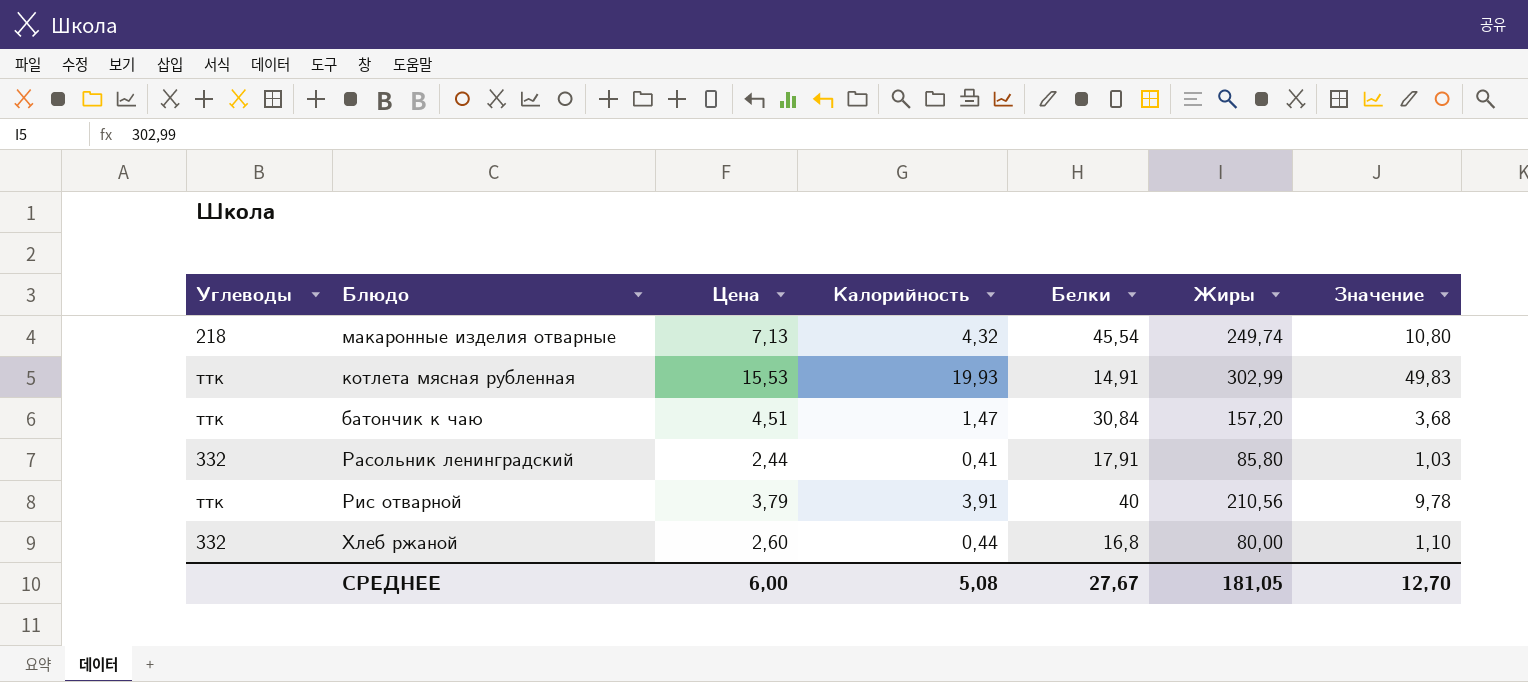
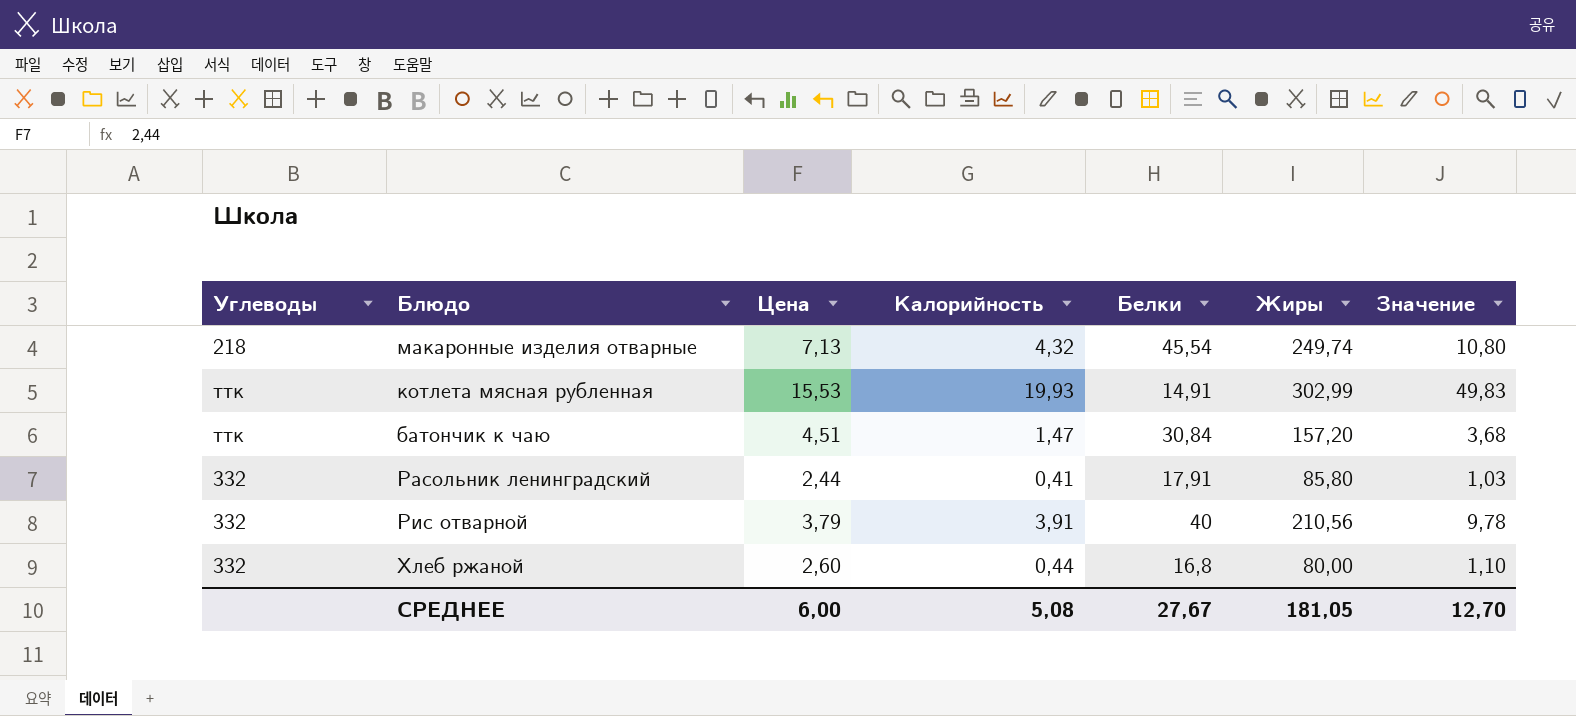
Рис отварной | Углеводы: ттк -> 332

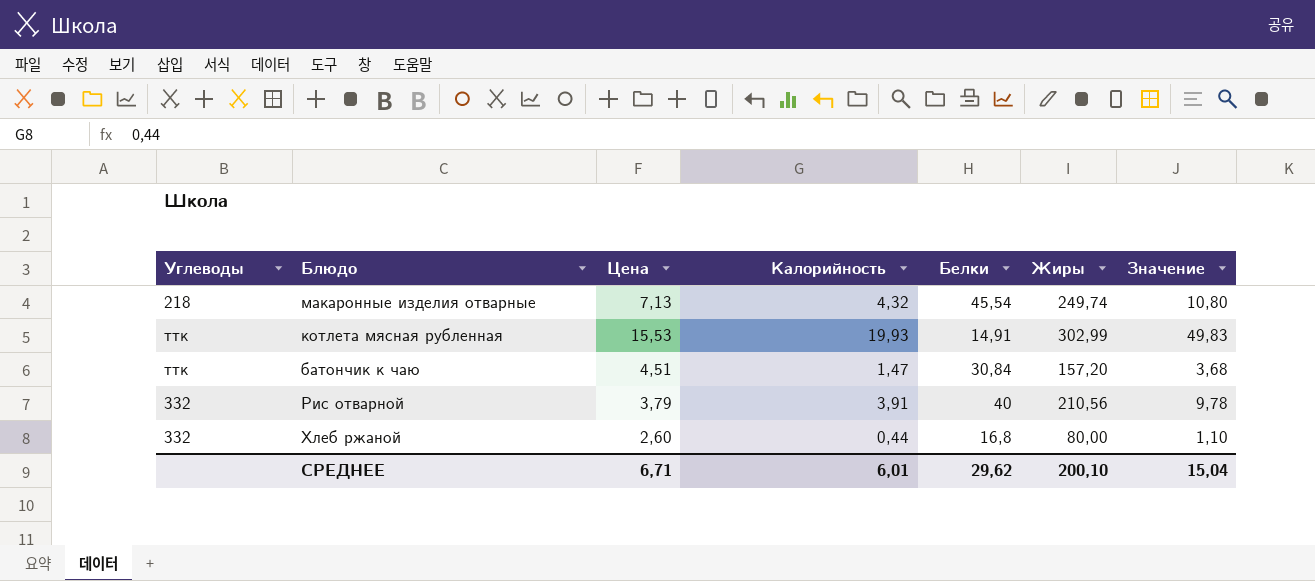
row Расольник ленинградский: 332 | 2,44 | 0,41 | 17,91 | 85,80 | 1,03 -> none
СРЕДНЕЕ | Цена: 6,00 -> 6,71
СРЕДНЕЕ | Калорийность: 5,08 -> 6,01
СРЕДНЕЕ | Белки: 27,67 -> 29,62
СРЕДНЕЕ | Жиры: 181,05 -> 200,10
СРЕДНЕЕ | Значение: 12,70 -> 15,04

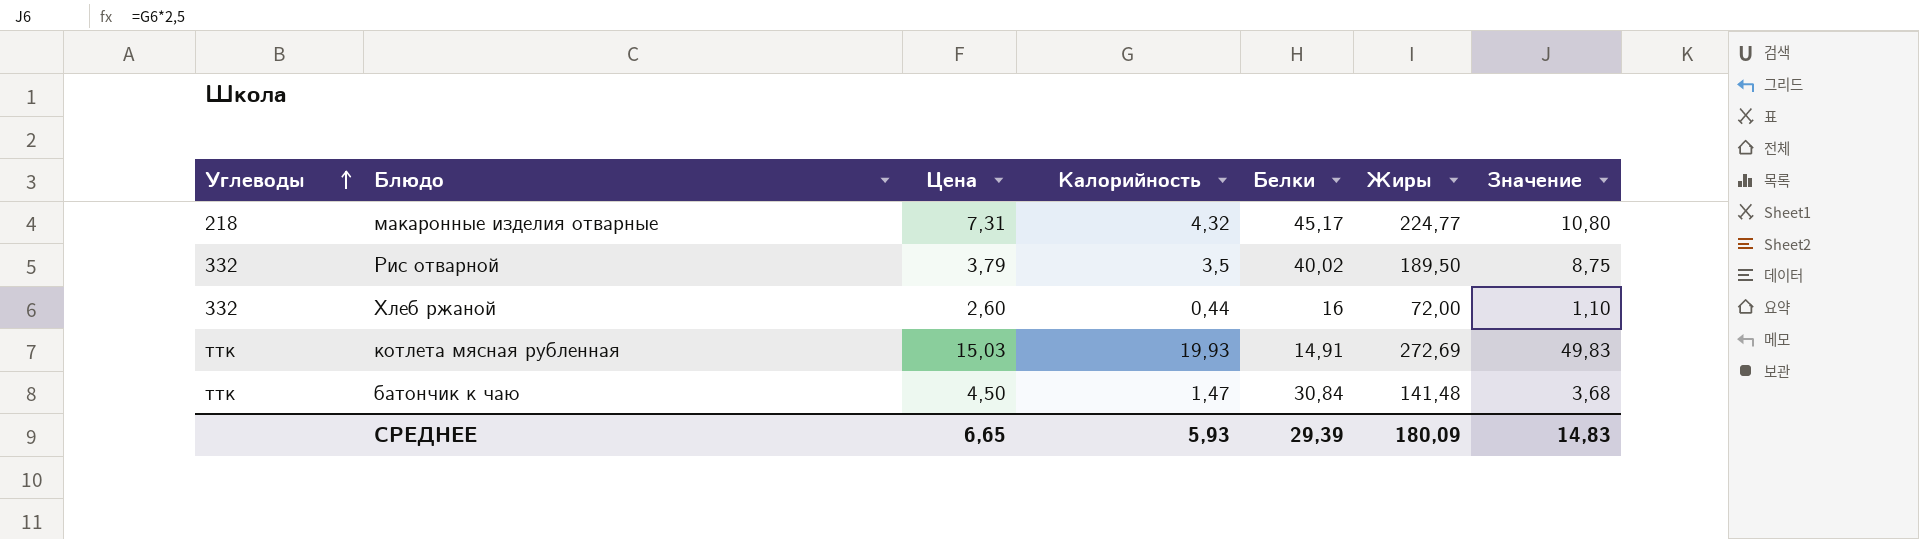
row order: none -> Углеводы ascending
макаронные изделия отварные | Цена: 7,13 -> 7,31
макаронные изделия отварные | Белки: 45,54 -> 45,17
макаронные изделия отварные | Жиры: 249,74 -> 224,77
Рис отварной | Калорийность: 3,91 -> 3,5
Рис отварной | Белки: 40 -> 40,02
Рис отварной | Жиры: 210,56 -> 189,50
Рис отварной | Значение: 9,78 -> 8,75
Хлеб ржаной | Белки: 16,8 -> 16
Хлеб ржаной | Жиры: 80,00 -> 72,00
котлета мясная рубленная | Цена: 15,53 -> 15,03
котлета мясная рубленная | Жиры: 302,99 -> 272,69
батончик к чаю | Цена: 4,51 -> 4,50
батончик к чаю | Жиры: 157,20 -> 141,48
СРЕДНЕЕ | Цена: 6,71 -> 6,65
СРЕДНЕЕ | Калорийность: 6,01 -> 5,93
СРЕДНЕЕ | Белки: 29,62 -> 29,39
СРЕДНЕЕ | Жиры: 200,10 -> 180,09
СРЕДНЕЕ | Значение: 15,04 -> 14,83

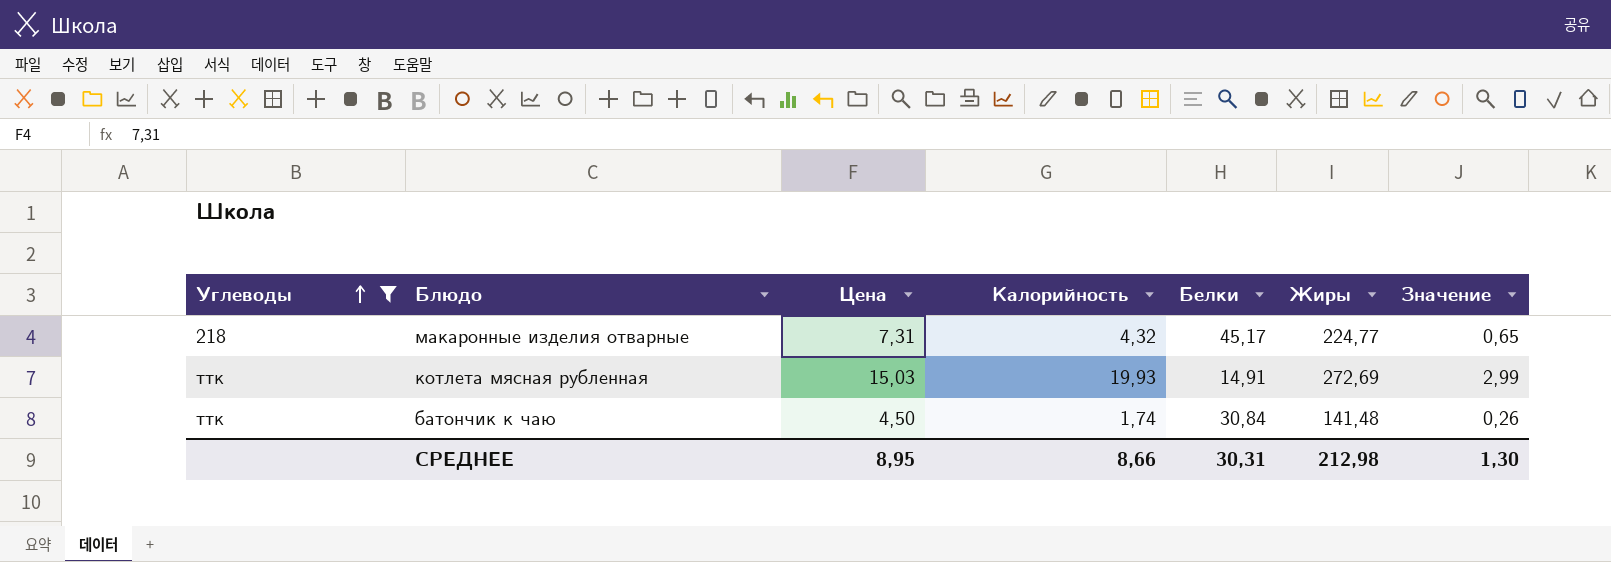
filter: none -> Углеводы != 332
column Значение | formula: [Калорийность] * 2,5 -> [Калорийность] * 0,15
батончик к чаю | Калорийность: 1,47 -> 1,74
СРЕДНЕЕ | Цена: 6,65 -> 8,95
СРЕДНЕЕ | Калорийность: 5,93 -> 8,66
СРЕДНЕЕ | Белки: 29,39 -> 30,31
СРЕДНЕЕ | Жиры: 180,09 -> 212,98
СРЕДНЕЕ | Значение: 14,83 -> 1,30

